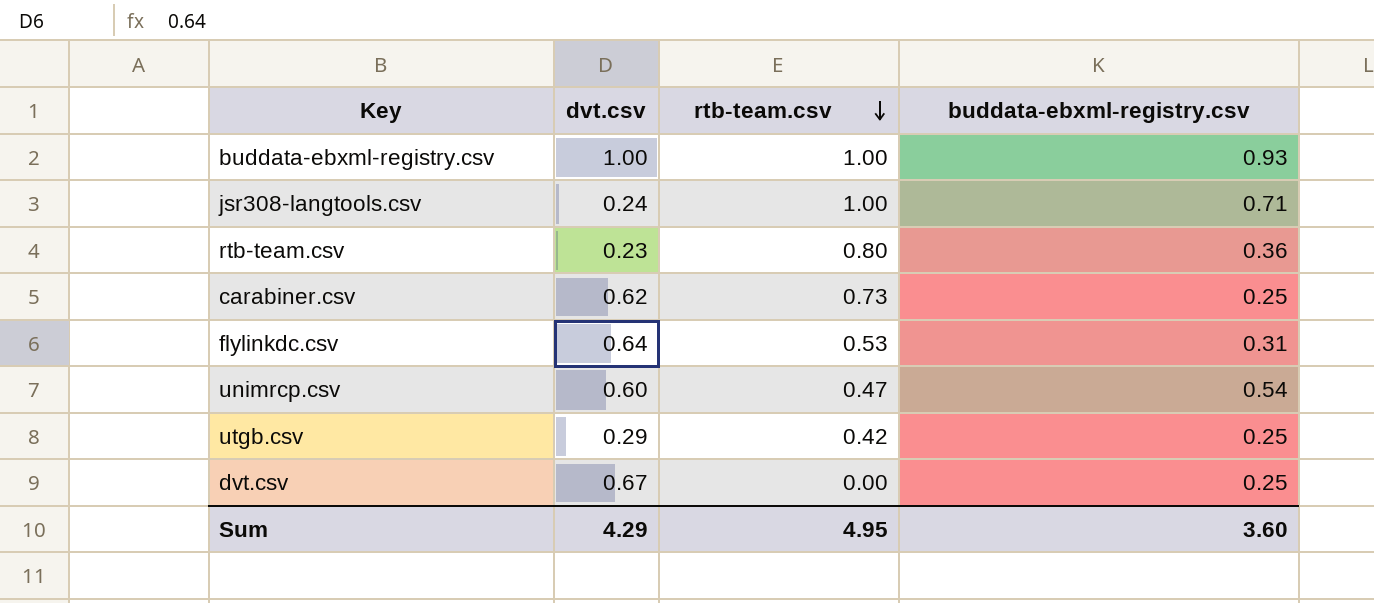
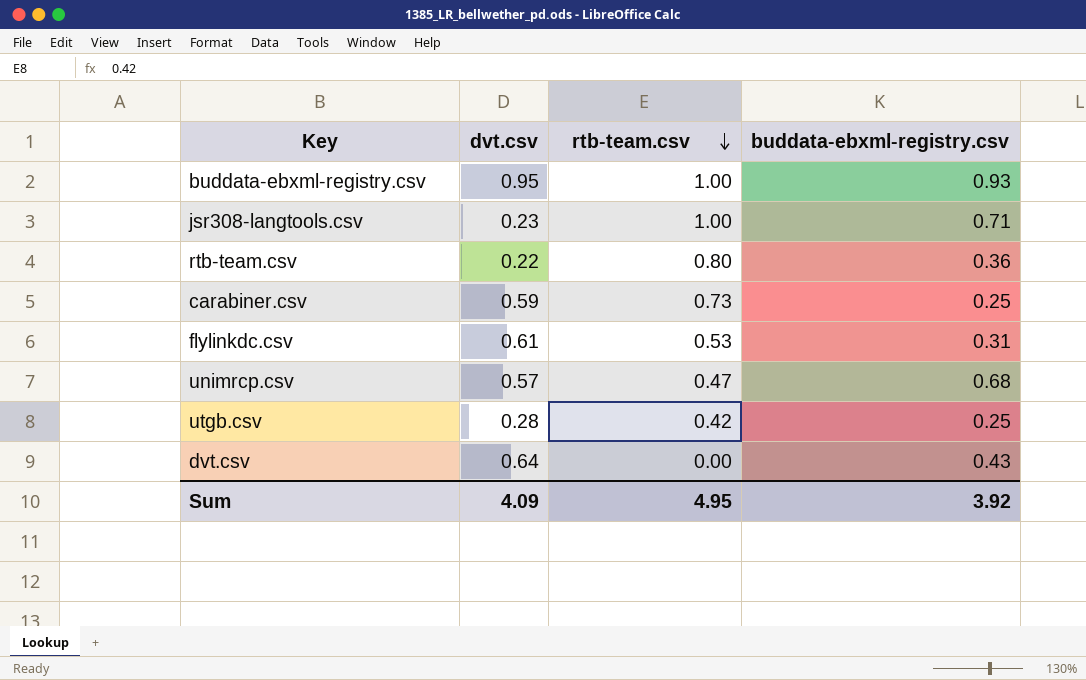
buddata-ebxml-registry.csv | dvt.csv: 1.00 -> 0.95
jsr308-langtools.csv | dvt.csv: 0.24 -> 0.23
rtb-team.csv | dvt.csv: 0.23 -> 0.22
carabiner.csv | dvt.csv: 0.62 -> 0.59
flylinkdc.csv | dvt.csv: 0.64 -> 0.61
unimrcp.csv | dvt.csv: 0.60 -> 0.57
unimrcp.csv | buddata-ebxml-registry.csv: 0.54 -> 0.68
utgb.csv | dvt.csv: 0.29 -> 0.28
dvt.csv | dvt.csv: 0.67 -> 0.64
dvt.csv | buddata-ebxml-registry.csv: 0.25 -> 0.43
Sum | dvt.csv: 4.29 -> 4.09
Sum | buddata-ebxml-registry.csv: 3.60 -> 3.92

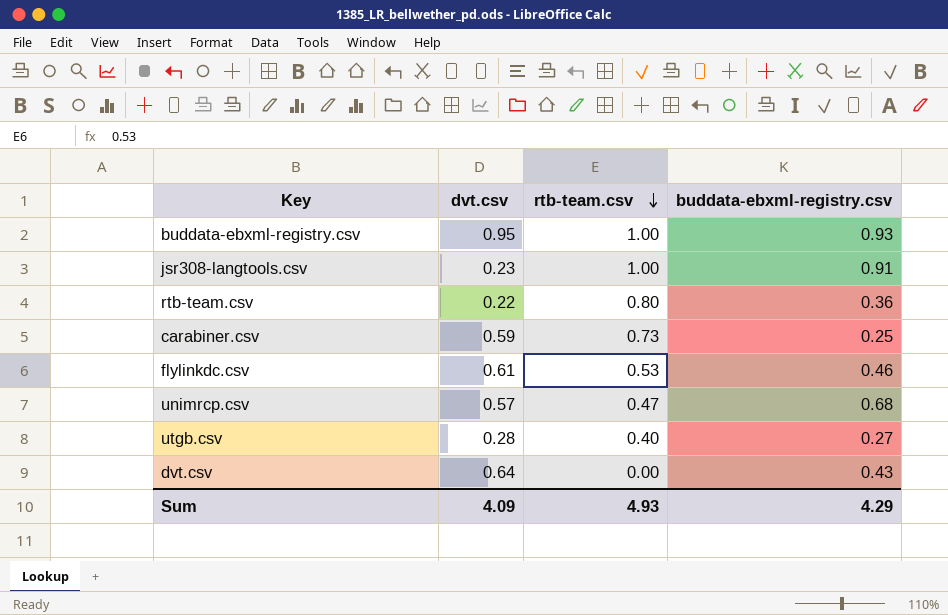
jsr308-langtools.csv | buddata-ebxml-registry.csv: 0.71 -> 0.91
flylinkdc.csv | buddata-ebxml-registry.csv: 0.31 -> 0.46
utgb.csv | rtb-team.csv: 0.42 -> 0.40
utgb.csv | buddata-ebxml-registry.csv: 0.25 -> 0.27
Sum | rtb-team.csv: 4.95 -> 4.93
Sum | buddata-ebxml-registry.csv: 3.92 -> 4.29

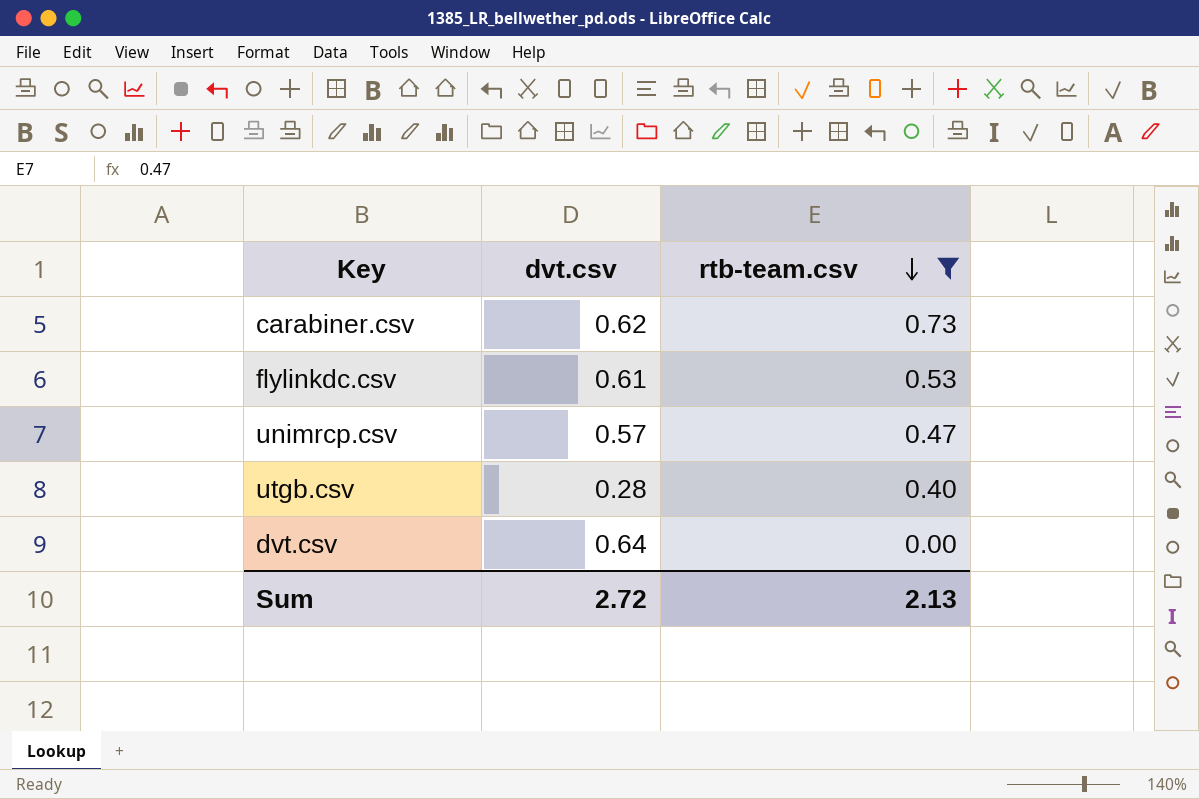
filter: none -> rtb-team.csv <= 0.73
column buddata-ebxml-registry.csv | position: 4 -> none
carabiner.csv | dvt.csv: 0.59 -> 0.62
Sum | dvt.csv: 4.09 -> 2.72
Sum | rtb-team.csv: 4.93 -> 2.13

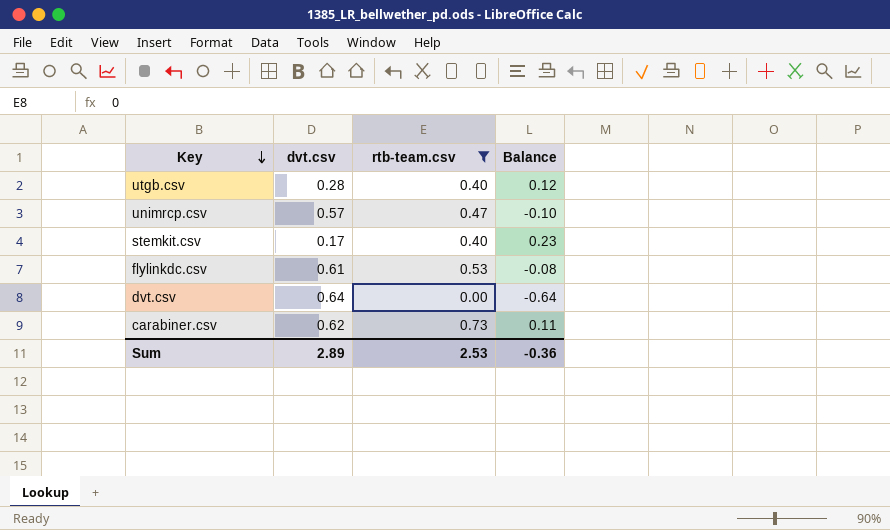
row order: rtb-team.csv descending -> Key descending
column Balance | formula: none -> [rtb-team.csv] - [dvt.csv]
row stemkit.csv: none -> 0.17 | 0.40 | 0.23
Sum | dvt.csv: 2.72 -> 2.89
Sum | rtb-team.csv: 2.13 -> 2.53

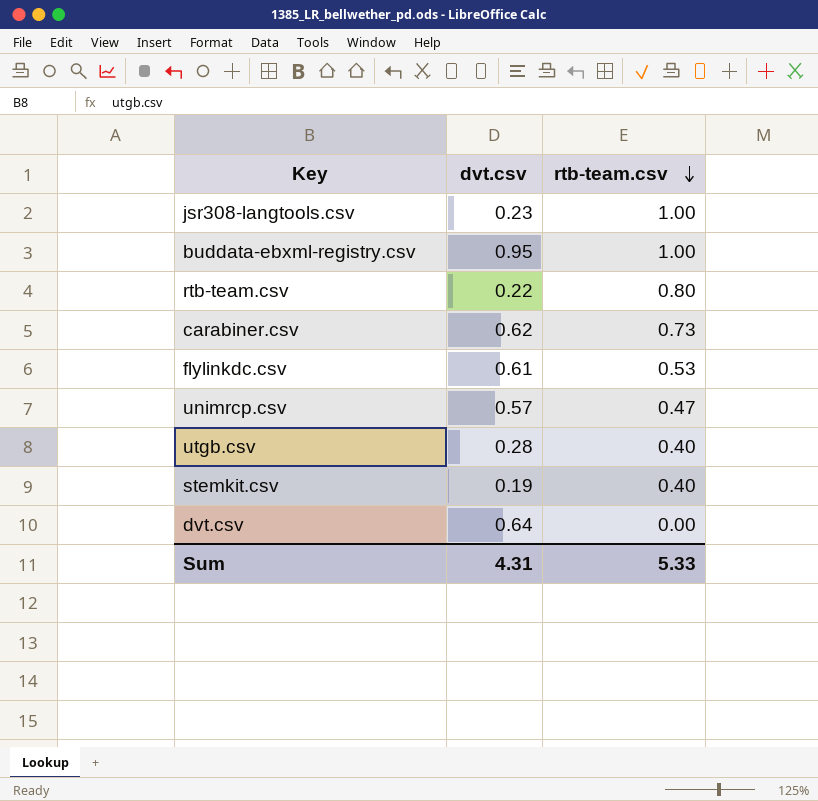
filter: rtb-team.csv <= 0.73 -> none
row order: Key descending -> rtb-team.csv descending
column Balance | formula: [rtb-team.csv] - [dvt.csv] -> none
stemkit.csv | dvt.csv: 0.17 -> 0.19
Sum | dvt.csv: 2.89 -> 4.31
Sum | rtb-team.csv: 2.53 -> 5.33

